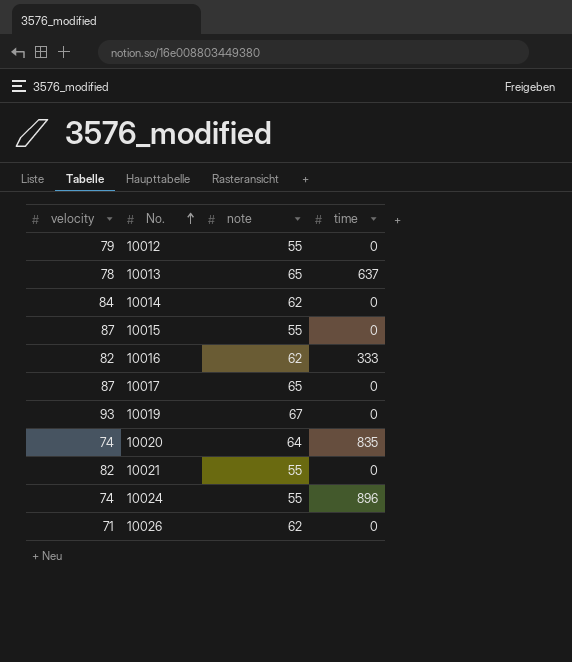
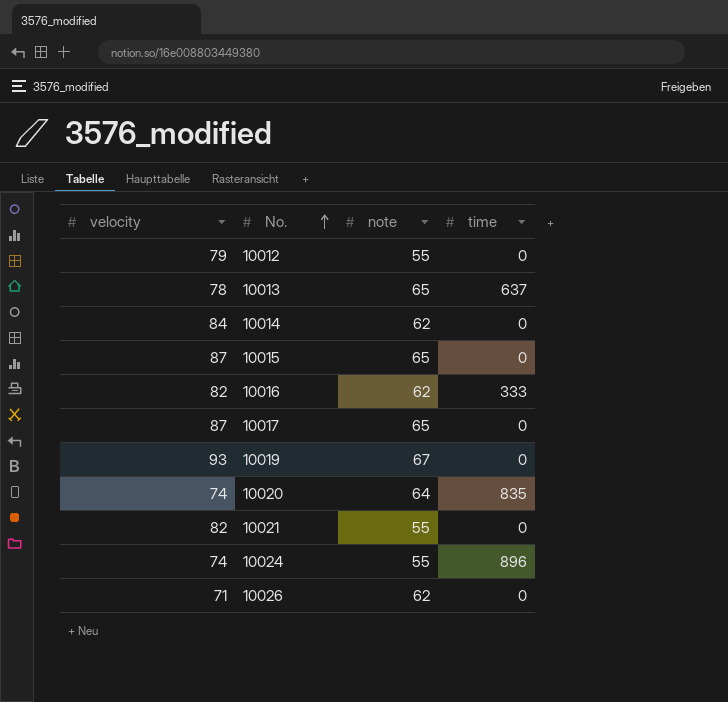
10015 | note: 55 -> 65

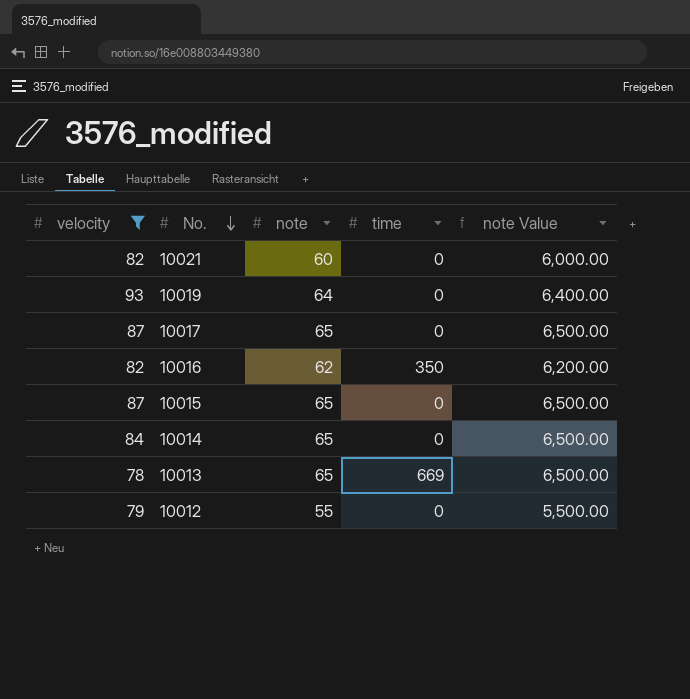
filter: none -> velocity >= 78
row order: No. ascending -> No. descending
column note Value | formula: none -> [note] * 100
10021 | note: 55 -> 60
10019 | note: 67 -> 64
10016 | time: 333 -> 350
10014 | note: 62 -> 65
10013 | time: 637 -> 669

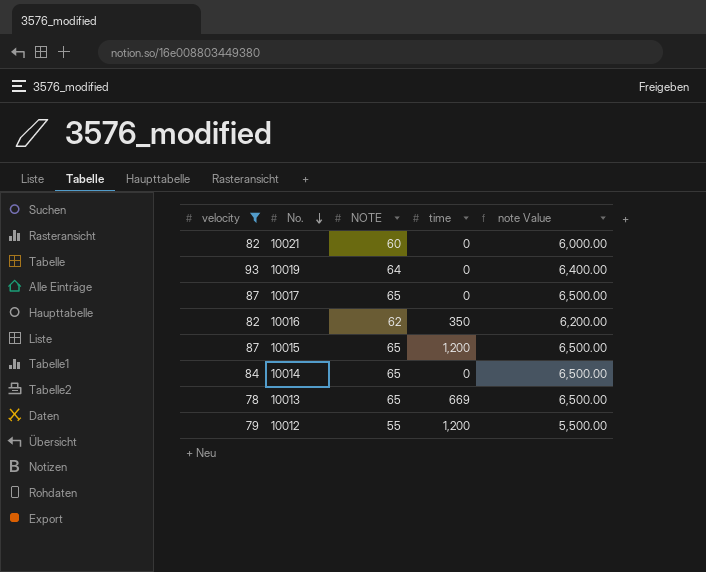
column name: note -> NOTE
10015 | time: 0 -> 1,200
10012 | time: 0 -> 1,200

